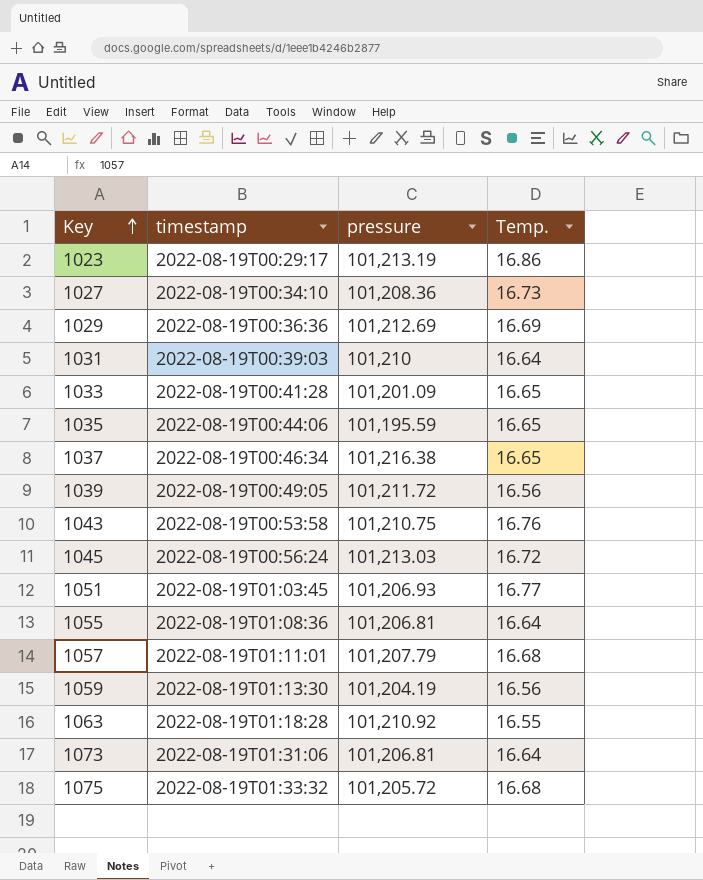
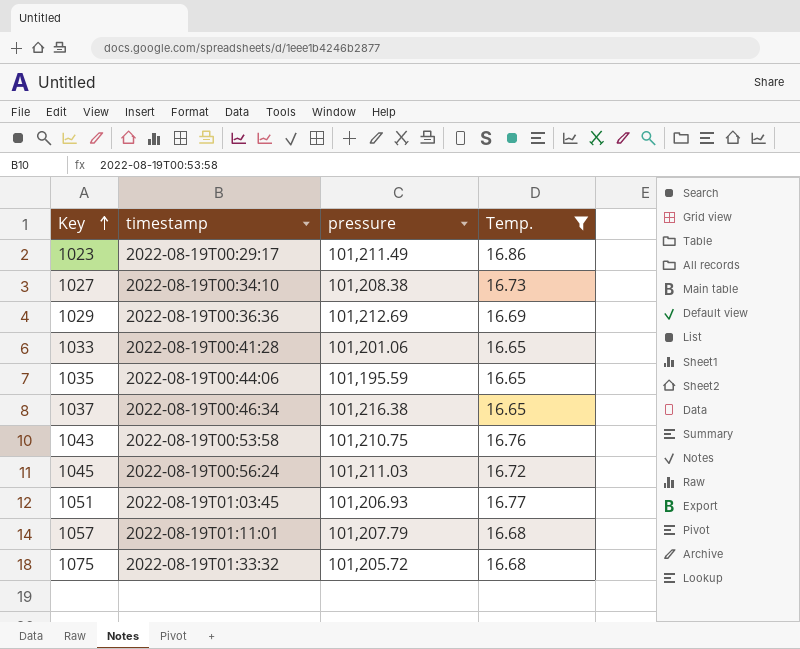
filter: none -> Temp. >= 16.65
1023 | pressure: 101,213.19 -> 101,211.49
1027 | pressure: 101,208.36 -> 101,208.38
1033 | pressure: 101,201.09 -> 101,201.06
1045 | pressure: 101,213.03 -> 101,211.03

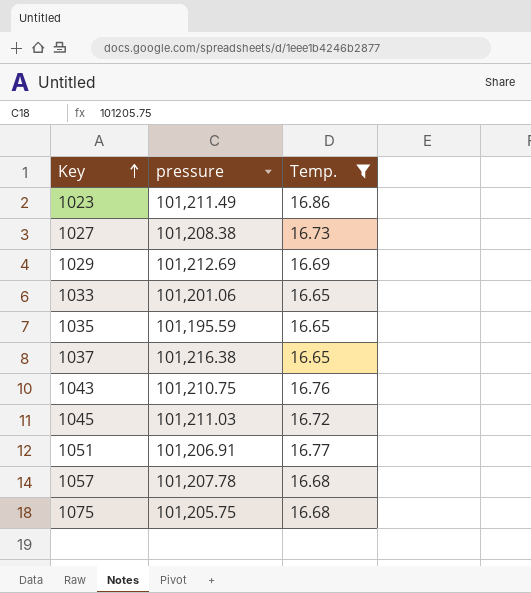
column timestamp | position: 2 -> none
1051 | pressure: 101,206.93 -> 101,206.91
1057 | pressure: 101,207.79 -> 101,207.78
1075 | pressure: 101,205.72 -> 101,205.75

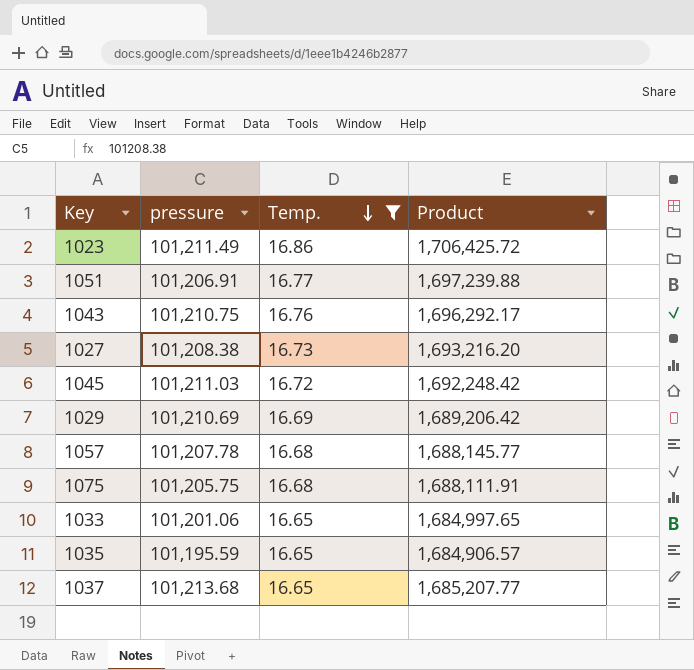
row order: Key ascending -> Temp. descending
column Product | formula: none -> [pressure] * [Temp.]
1029 | pressure: 101,212.69 -> 101,210.69
1037 | pressure: 101,216.38 -> 101,213.68

